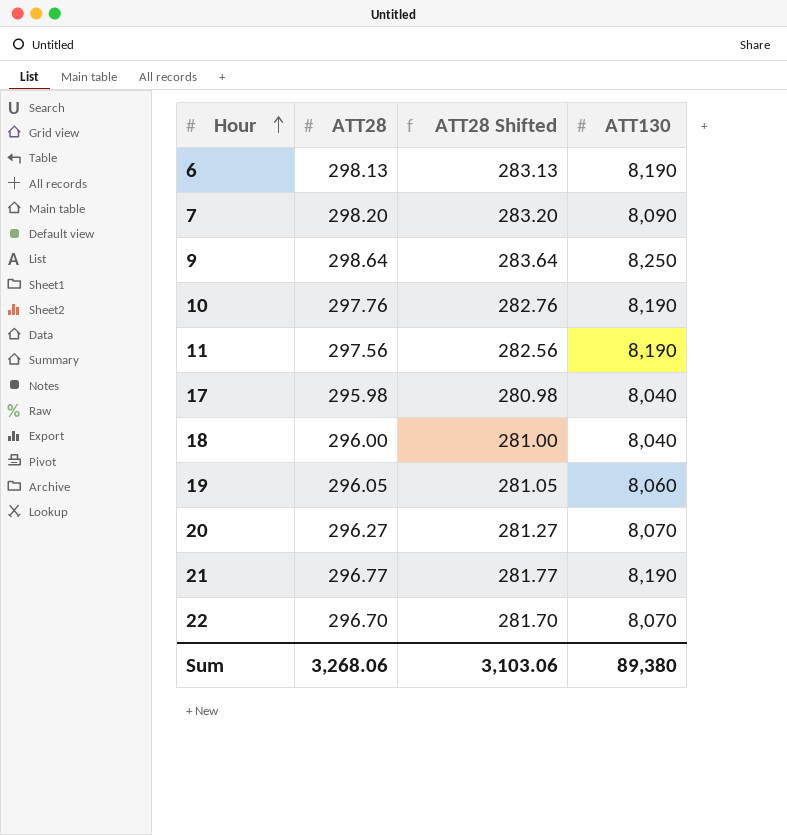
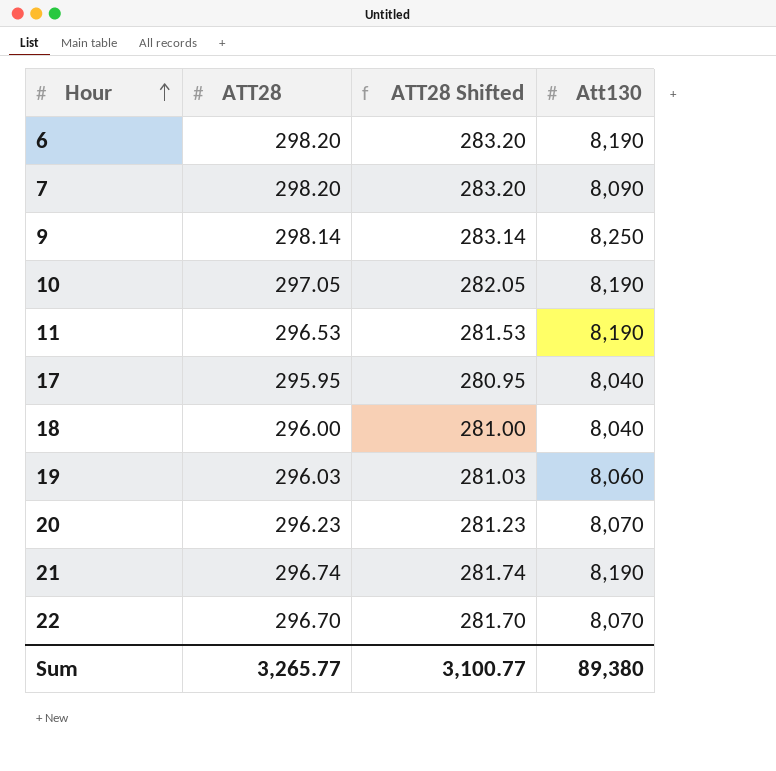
column name: ATT130 -> Att130
6 | ATT28: 298.13 -> 298.20
6 | ATT28 Shifted: 283.13 -> 283.20
9 | ATT28: 298.64 -> 298.14
9 | ATT28 Shifted: 283.64 -> 283.14
10 | ATT28: 297.76 -> 297.05
10 | ATT28 Shifted: 282.76 -> 282.05
11 | ATT28: 297.56 -> 296.53
11 | ATT28 Shifted: 282.56 -> 281.53
17 | ATT28: 295.98 -> 295.95
17 | ATT28 Shifted: 280.98 -> 280.95
19 | ATT28: 296.05 -> 296.03
19 | ATT28 Shifted: 281.05 -> 281.03
20 | ATT28: 296.27 -> 296.23
20 | ATT28 Shifted: 281.27 -> 281.23
21 | ATT28: 296.77 -> 296.74
21 | ATT28 Shifted: 281.77 -> 281.74
Sum | ATT28: 3,268.06 -> 3,265.77
Sum | ATT28 Shifted: 3,103.06 -> 3,100.77

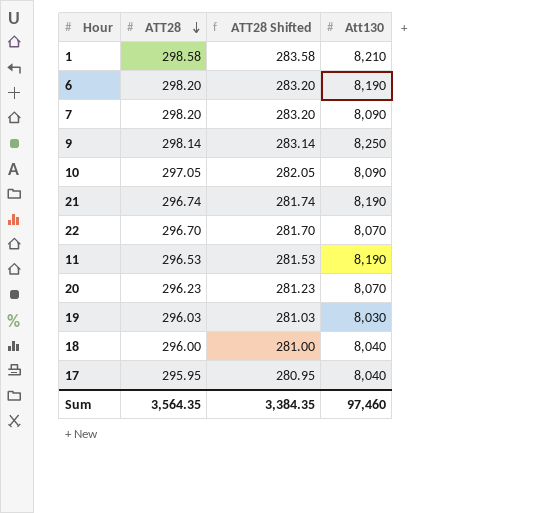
row order: Hour ascending -> ATT28 descending
row 1: none -> 298.58 | 283.58 | 8,210
10 | Att130: 8,190 -> 8,090
19 | Att130: 8,060 -> 8,030
Sum | ATT28: 3,265.77 -> 3,564.35
Sum | ATT28 Shifted: 3,100.77 -> 3,384.35
Sum | Att130: 89,380 -> 97,460

